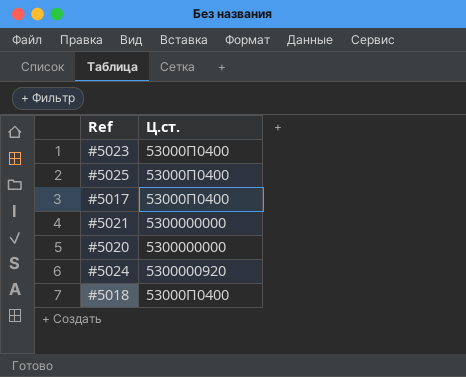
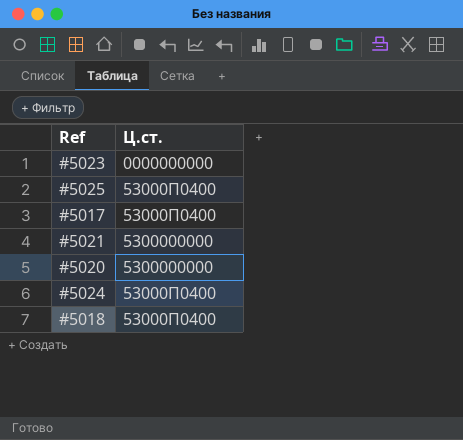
#5023 | Ц.ст.: 53000П0400 -> 0000000000
#5024 | Ц.ст.: 5300000920 -> 53000П0400

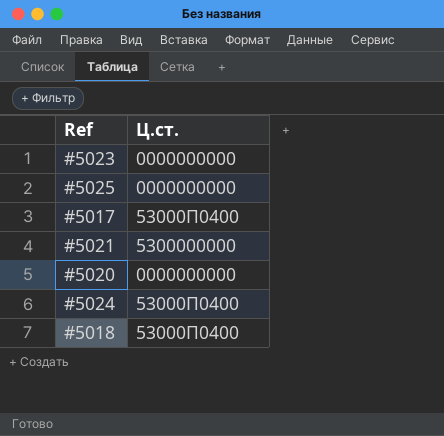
#5025 | Ц.ст.: 53000П0400 -> 0000000000
#5020 | Ц.ст.: 5300000000 -> 0000000000

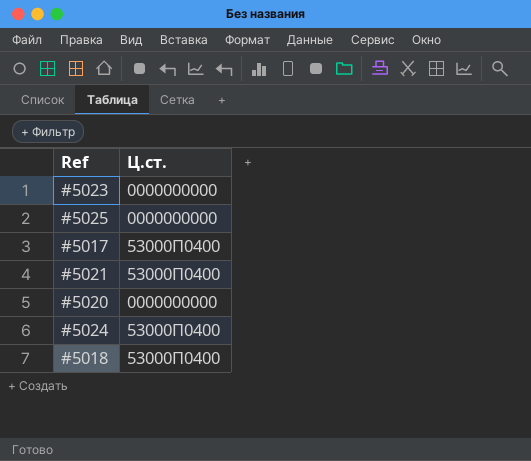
#5021 | Ц.ст.: 5300000000 -> 53000П0400

